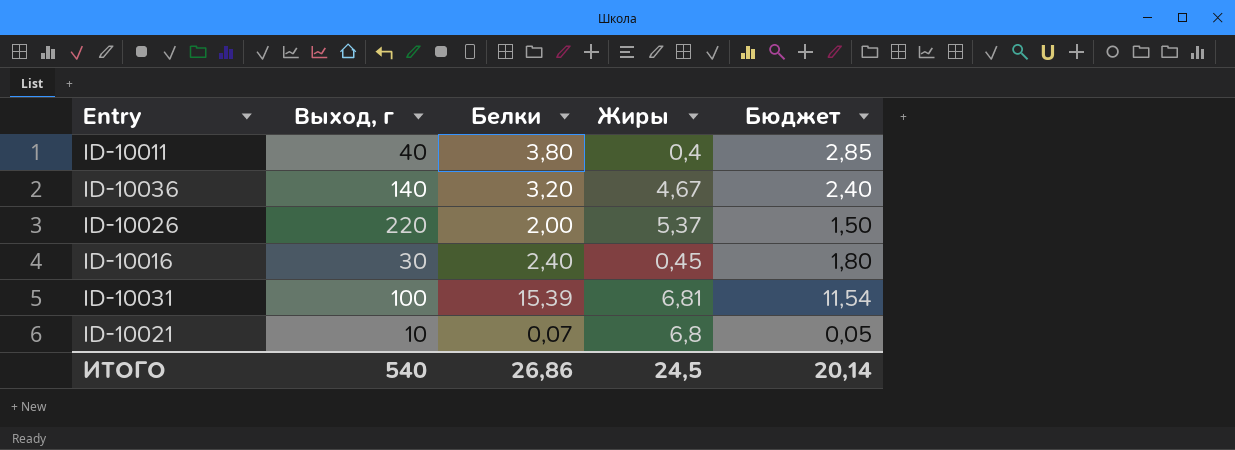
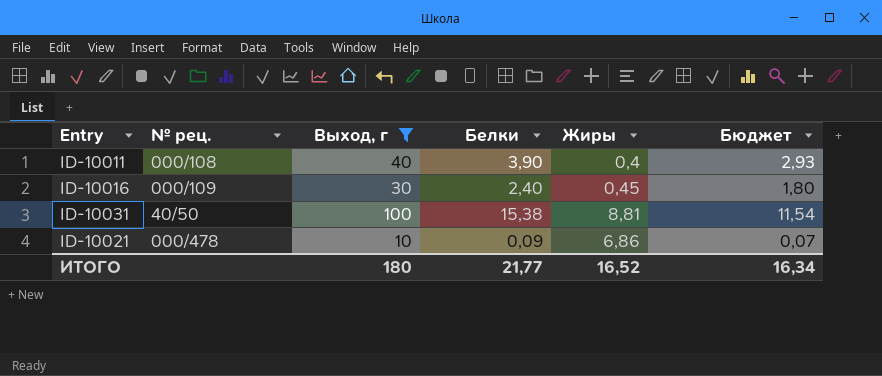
filter: none -> Выход, г <= 100
column № рец. | position: none -> 2
ID-10011 | Белки: 3,80 -> 3,90
ID-10011 | Бюджет: 2,85 -> 2,93
ID-10031 | Белки: 15,39 -> 15,38
ID-10031 | Жиры: 6,81 -> 8,81
ID-10021 | Белки: 0,07 -> 0,09
ID-10021 | Жиры: 6,8 -> 6,86
ID-10021 | Бюджет: 0,05 -> 0,07
ИТОГО | Выход, г: 540 -> 180
ИТОГО | Белки: 26,86 -> 21,77
ИТОГО | Жиры: 24,5 -> 16,52
ИТОГО | Бюджет: 20,14 -> 16,34

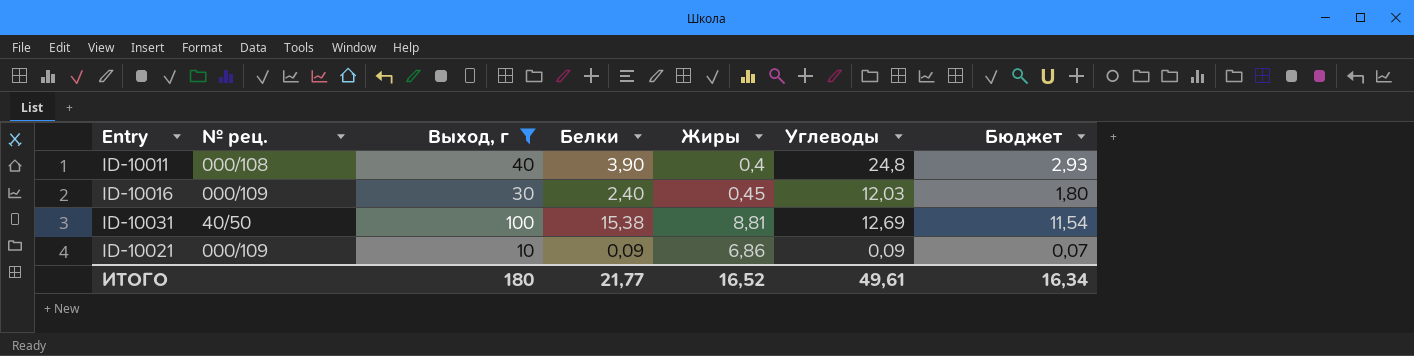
column Углеводы | position: none -> 6
ID-10021 | № рец.: 000/478 -> 000/109

